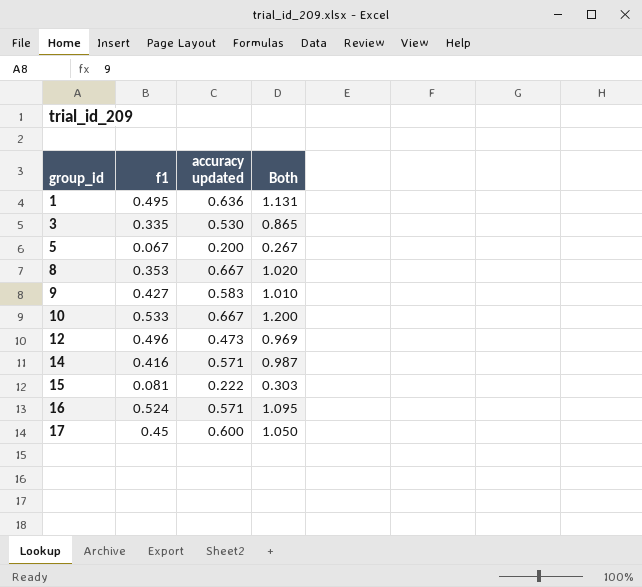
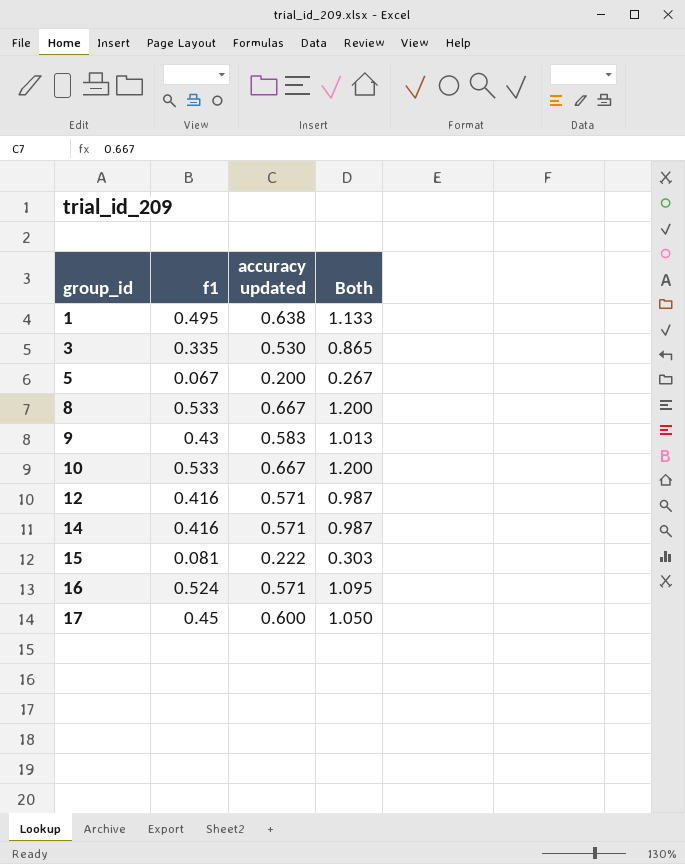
1 | accuracy updated: 0.636 -> 0.638
1 | Both: 1.131 -> 1.133
8 | f1: 0.353 -> 0.533
8 | Both: 1.020 -> 1.200
9 | f1: 0.427 -> 0.43
9 | Both: 1.010 -> 1.013
12 | f1: 0.496 -> 0.416
12 | accuracy updated: 0.473 -> 0.571
12 | Both: 0.969 -> 0.987

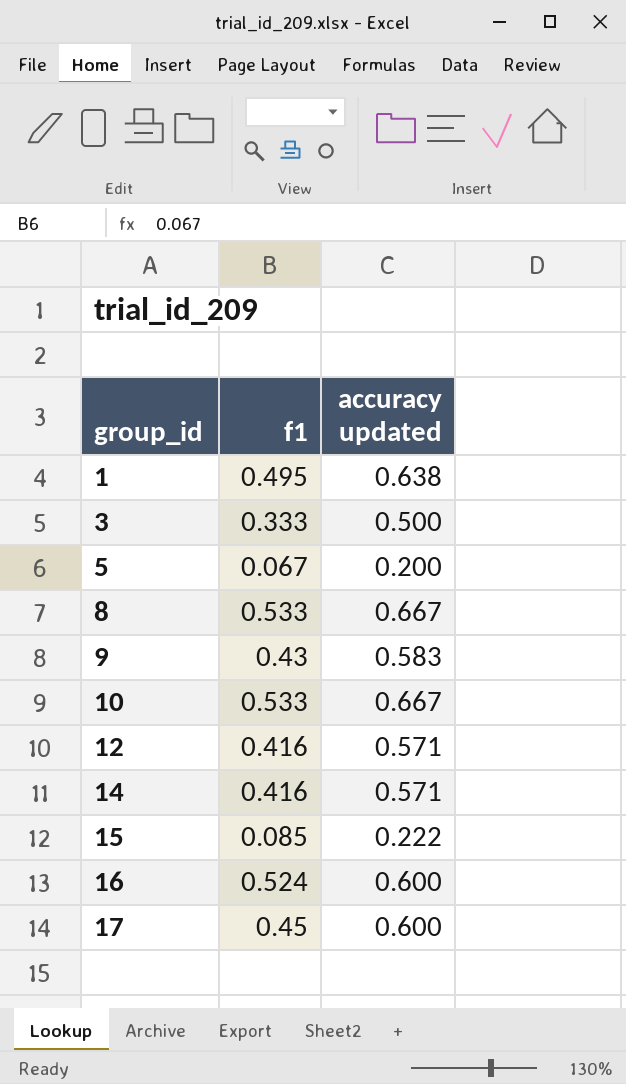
column Both | formula: [f1] + [accuracy updated] -> none
3 | f1: 0.335 -> 0.333
3 | accuracy updated: 0.530 -> 0.500
15 | f1: 0.081 -> 0.085
16 | accuracy updated: 0.571 -> 0.600

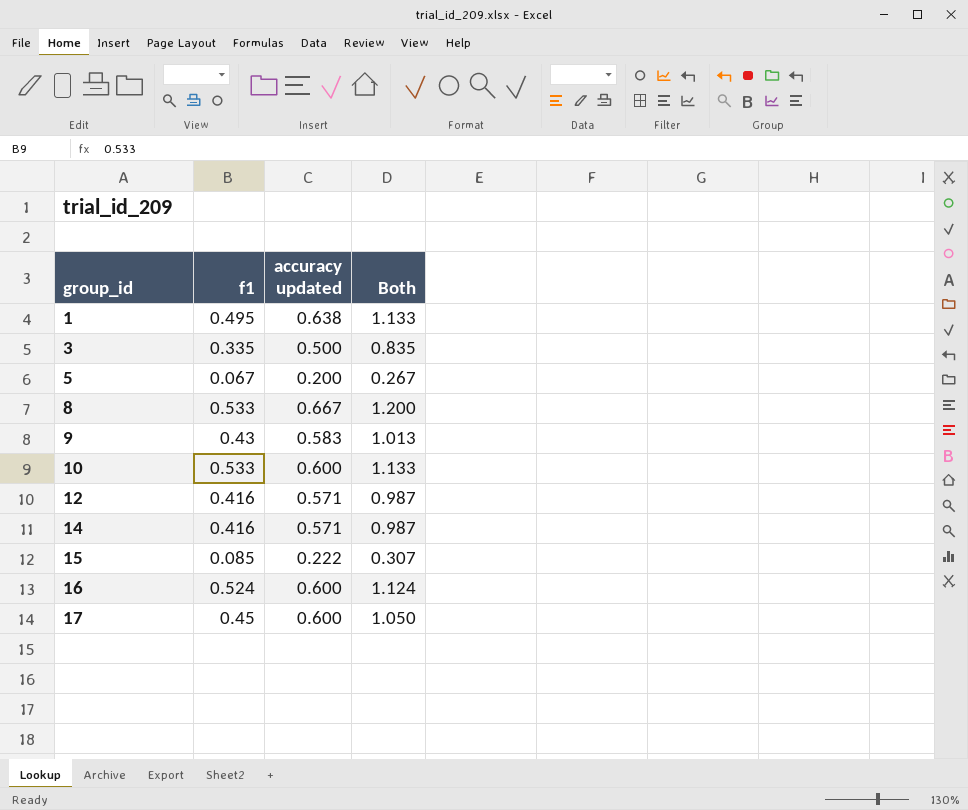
column Both | formula: none -> [f1] + [accuracy updated]
3 | f1: 0.333 -> 0.335
10 | accuracy updated: 0.667 -> 0.600

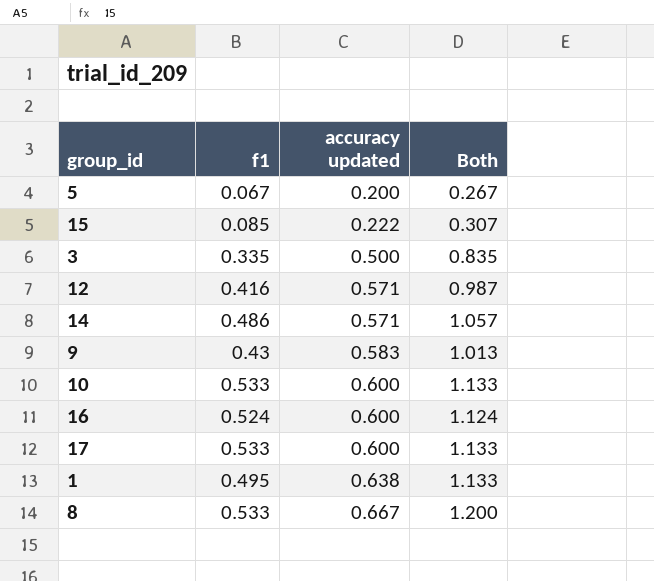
row order: group_id ascending -> accuracy updated ascending
14 | f1: 0.416 -> 0.486
14 | Both: 0.987 -> 1.057
17 | f1: 0.45 -> 0.533
17 | Both: 1.050 -> 1.133

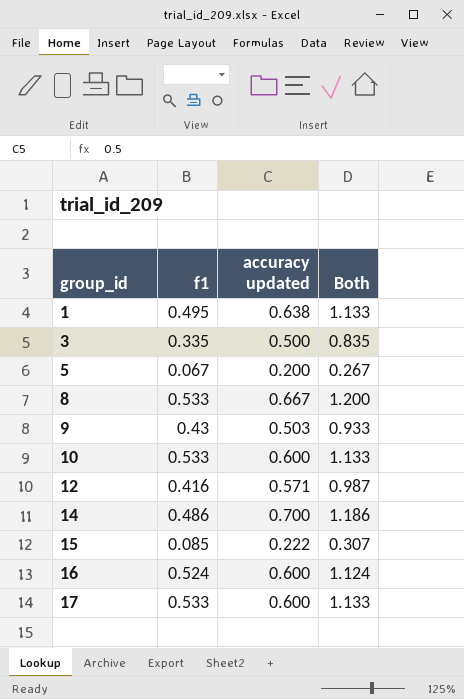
row order: accuracy updated ascending -> group_id ascending
9 | accuracy updated: 0.583 -> 0.503
9 | Both: 1.013 -> 0.933
14 | accuracy updated: 0.571 -> 0.700
14 | Both: 1.057 -> 1.186

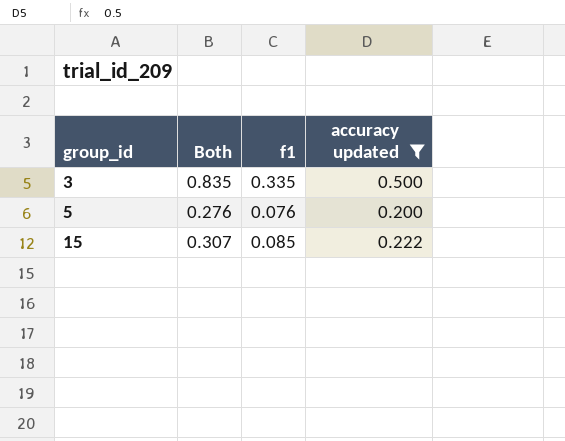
filter: none -> accuracy updated <= 0.500
column Both | position: 4 -> 2
5 | Both: 0.267 -> 0.276
5 | f1: 0.067 -> 0.076

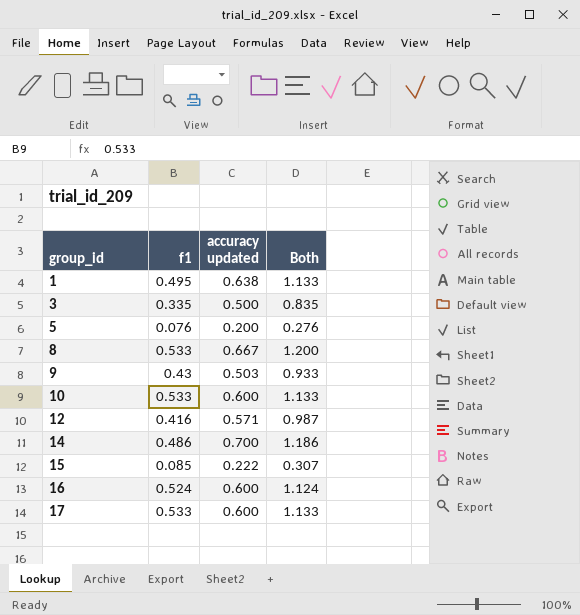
filter: accuracy updated <= 0.500 -> none
column Both | position: 2 -> 4

